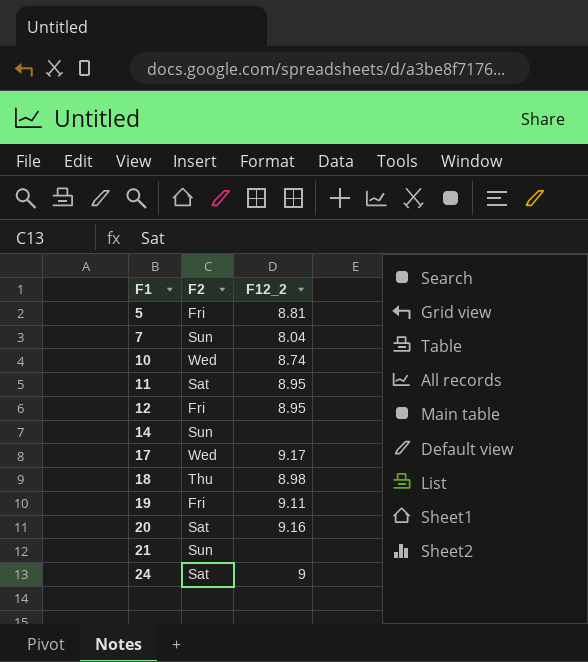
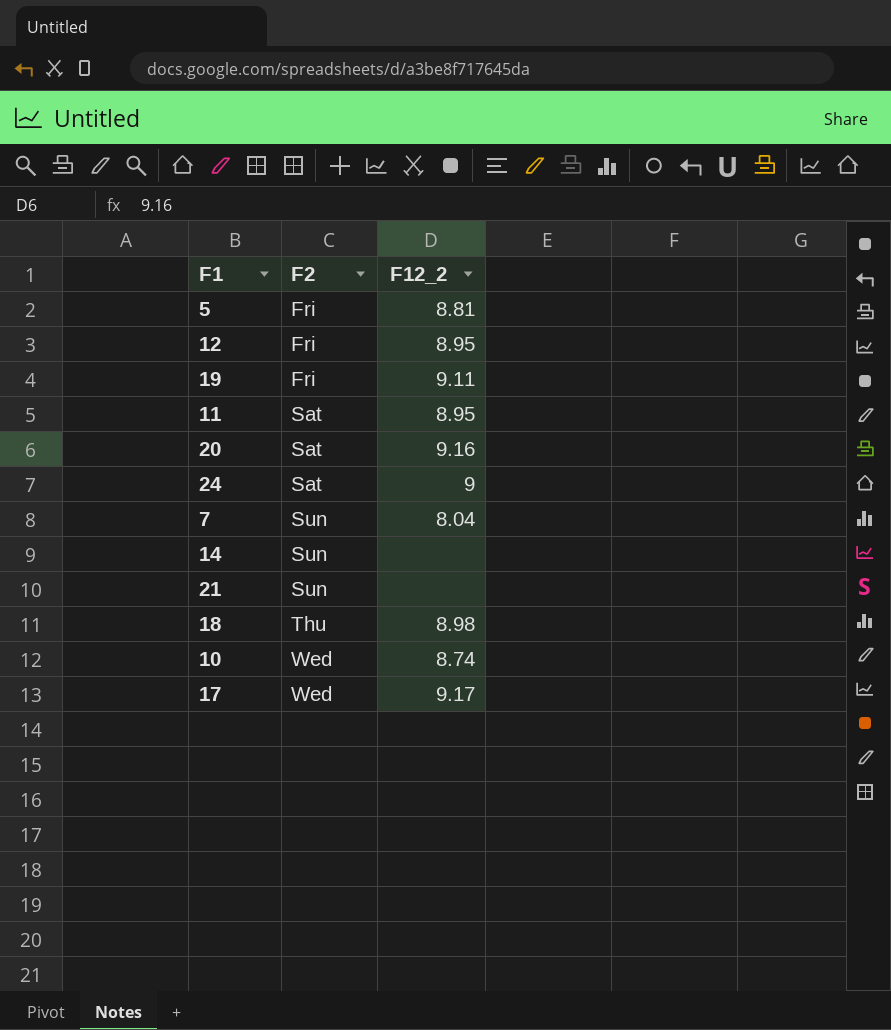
row order: F1 ascending -> F2 ascending

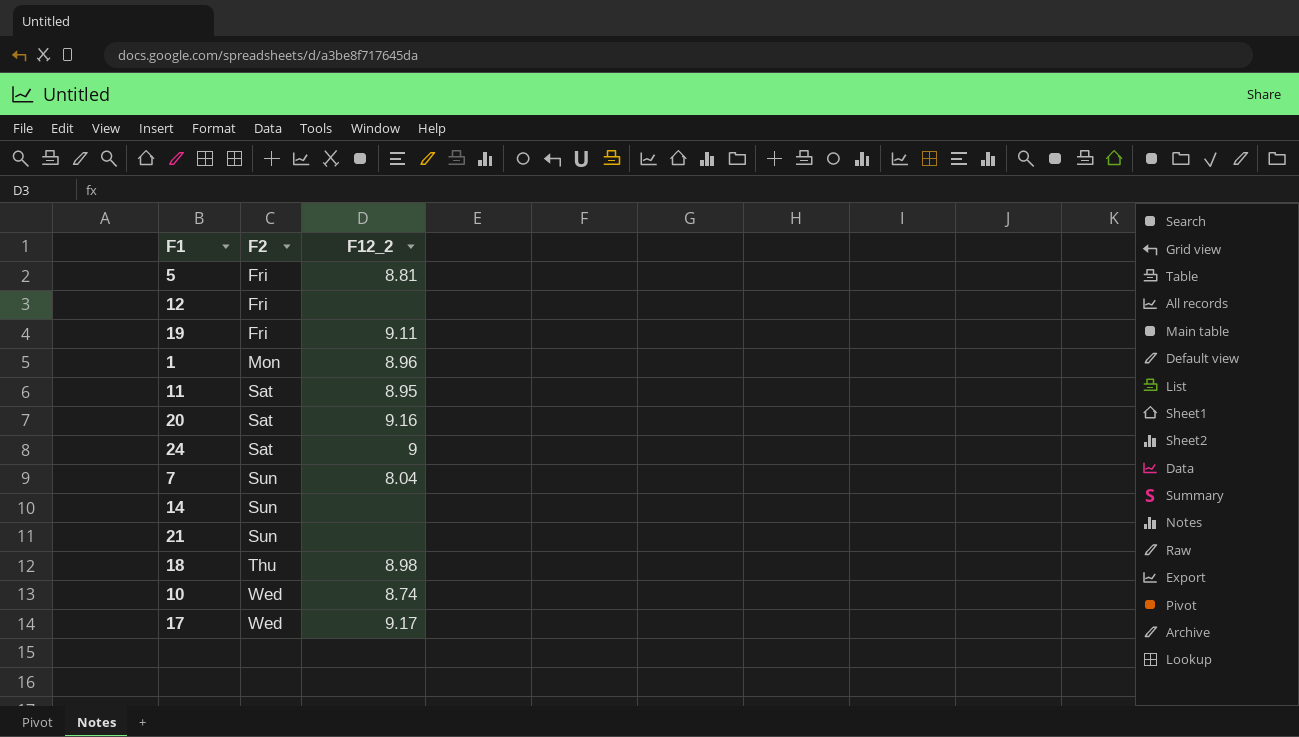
12 | F12_2: 8.95 -> none
row 1: none -> Mon | 8.96

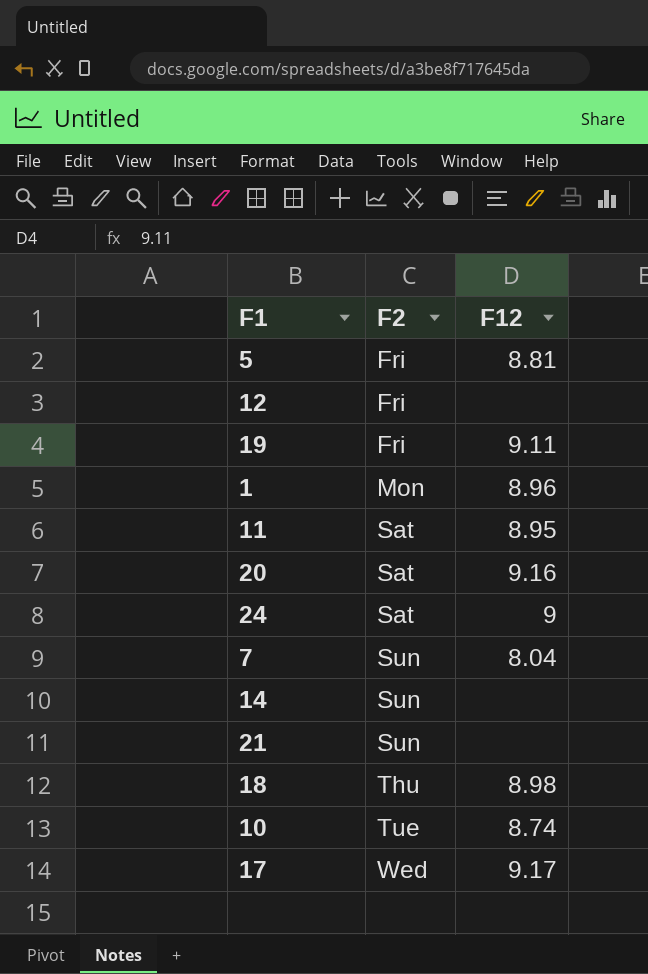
column name: F12_2 -> F12
10 | F2: Wed -> Tue

